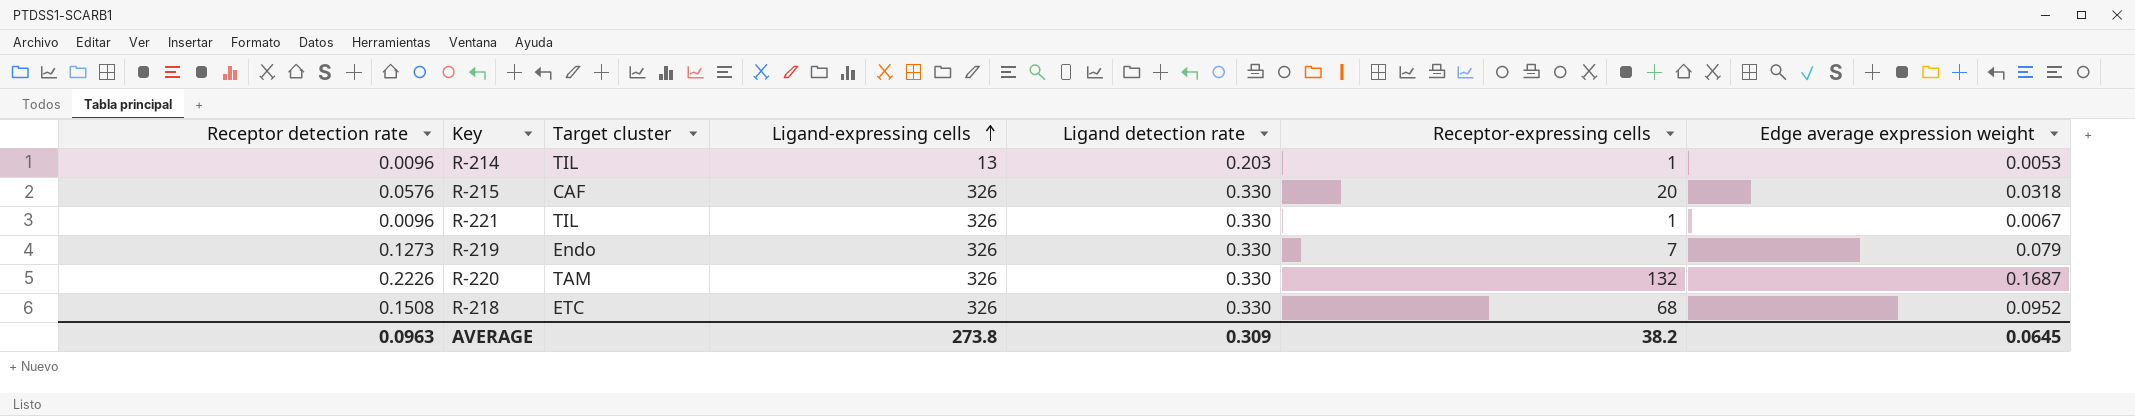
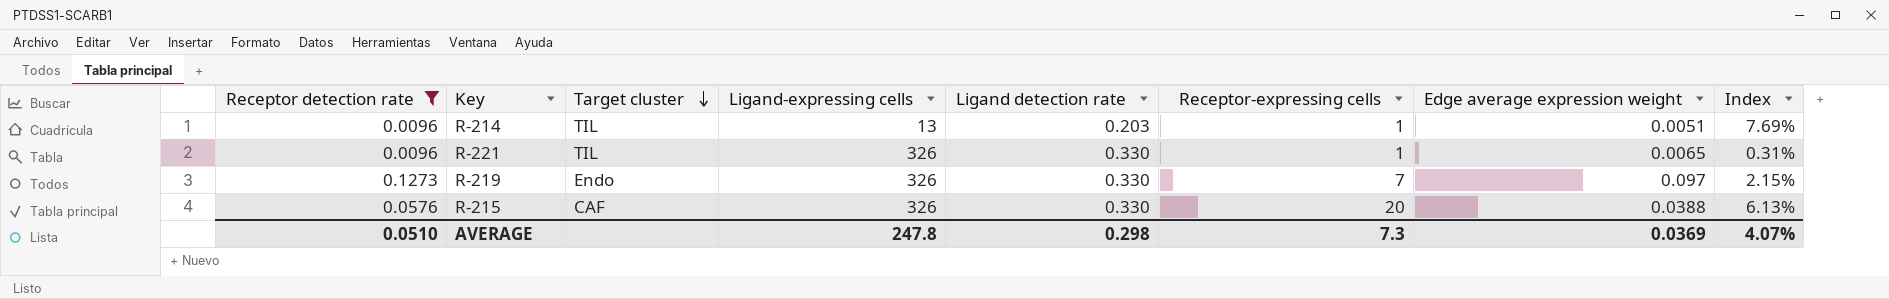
filter: none -> Receptor detection rate <= 0.1273
row order: Ligand-expressing cells ascending -> Target cluster descending
column Index | formula: none -> [Receptor-expressing cells] / [Ligand-expressing cells]
R-214 | Edge average expression weight: 0.0053 -> 0.0051
R-221 | Edge average expression weight: 0.0067 -> 0.0065
R-219 | Edge average expression weight: 0.079 -> 0.097
R-215 | Edge average expression weight: 0.0318 -> 0.0388
AVERAGE | Receptor detection rate: 0.0963 -> 0.0510
AVERAGE | Ligand-expressing cells: 273.8 -> 247.8
AVERAGE | Ligand detection rate: 0.309 -> 0.298
AVERAGE | Receptor-expressing cells: 38.2 -> 7.3
AVERAGE | Edge average expression weight: 0.0645 -> 0.0369

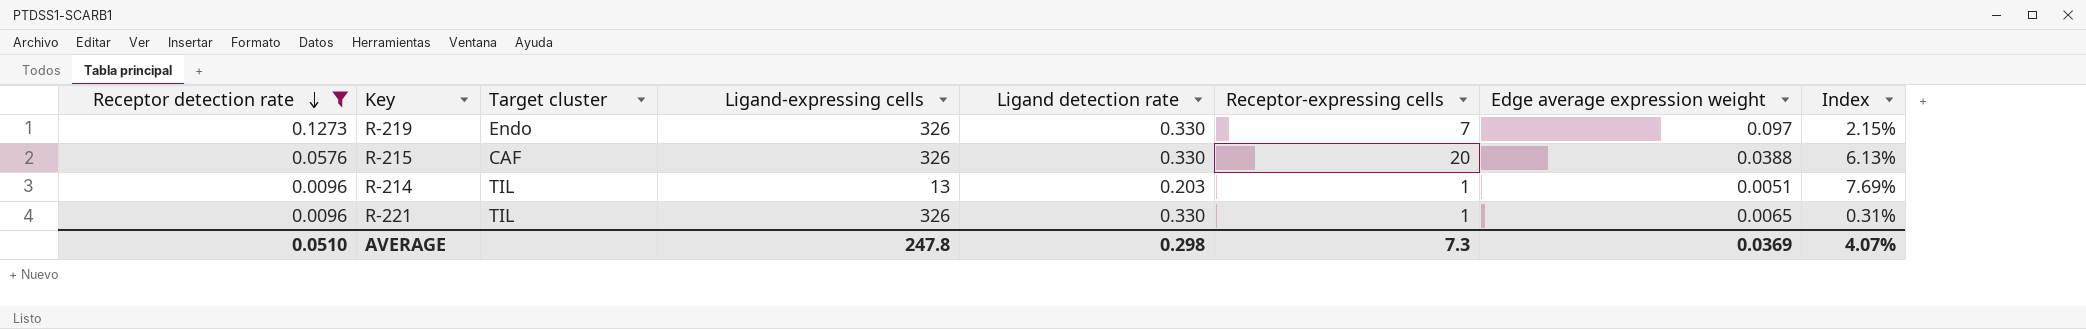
row order: Target cluster descending -> Receptor detection rate descending

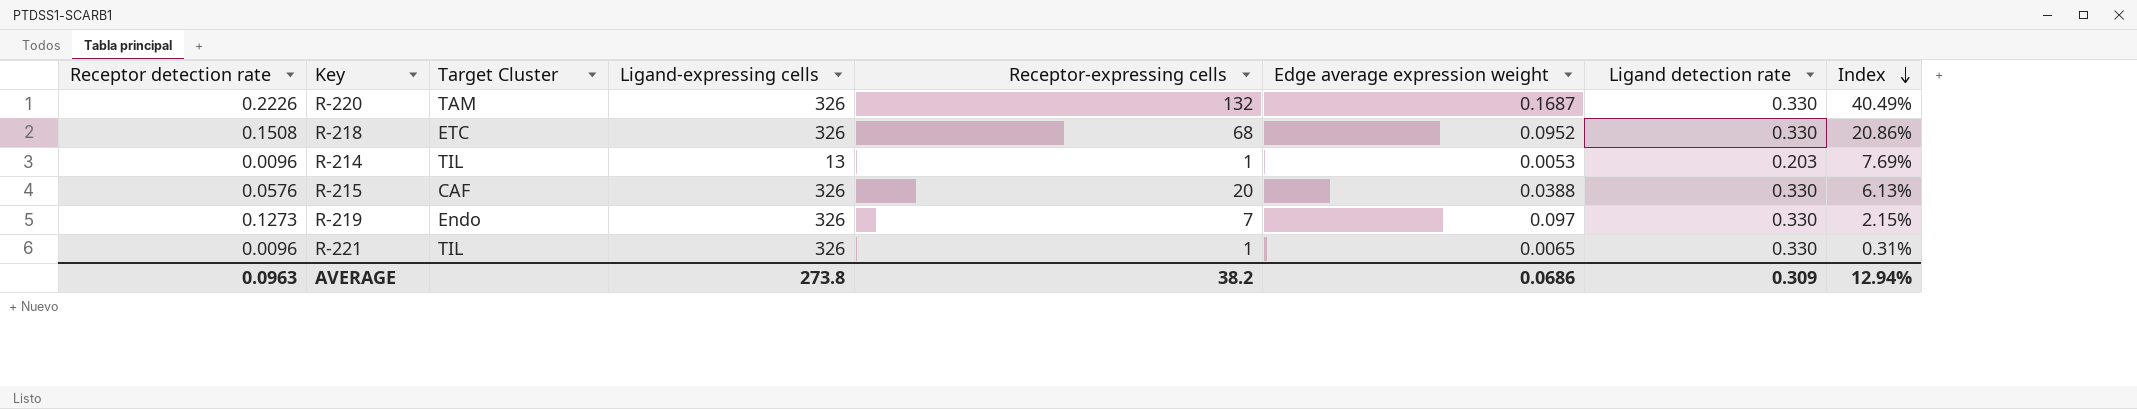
filter: Receptor detection rate <= 0.1273 -> none
row order: Receptor detection rate descending -> Index descending
column name: Target cluster -> Target Cluster
column Ligand detection rate | position: 5 -> 7
R-214 | Edge average expression weight: 0.0051 -> 0.0053
AVERAGE | Receptor detection rate: 0.0510 -> 0.0963
AVERAGE | Ligand-expressing cells: 247.8 -> 273.8
AVERAGE | Receptor-expressing cells: 7.3 -> 38.2
AVERAGE | Edge average expression weight: 0.0369 -> 0.0686
AVERAGE | Ligand detection rate: 0.298 -> 0.309
AVERAGE | Index: 4.07% -> 12.94%

